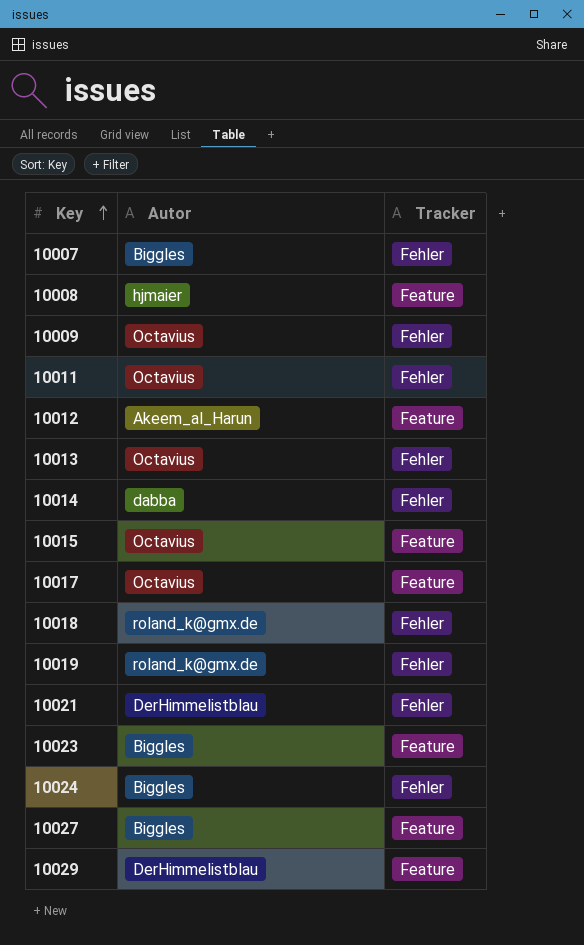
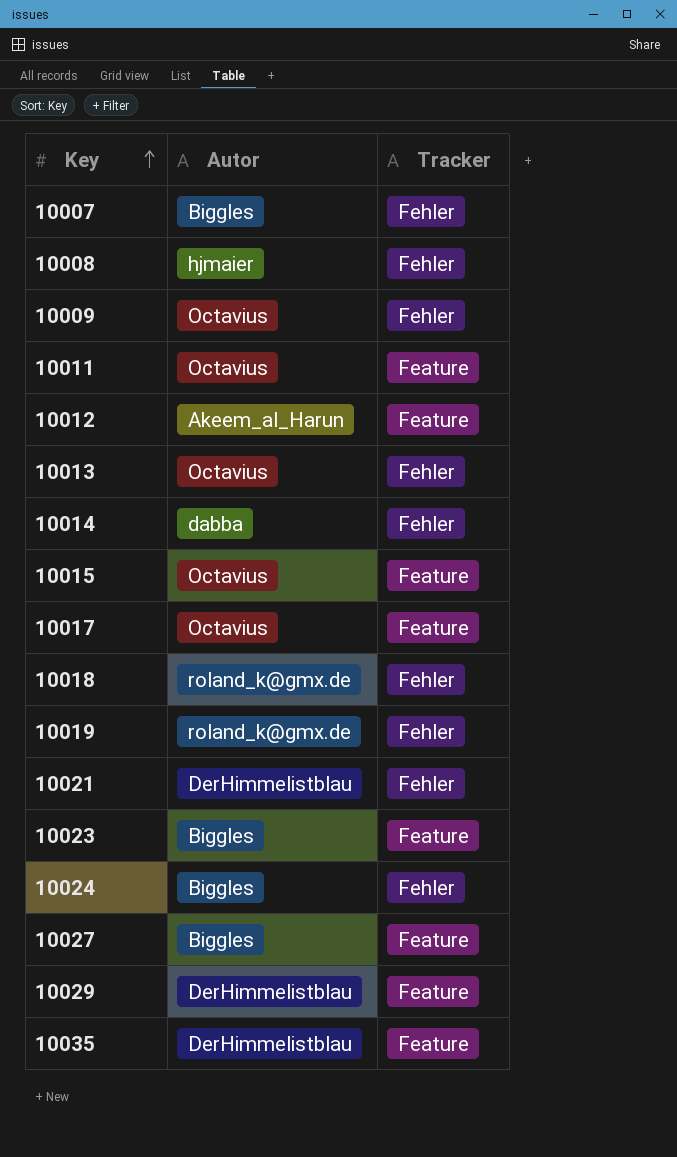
10008 | Tracker: Feature -> Fehler
10011 | Tracker: Fehler -> Feature
row 10035: none -> DerHimmelistblau | Feature

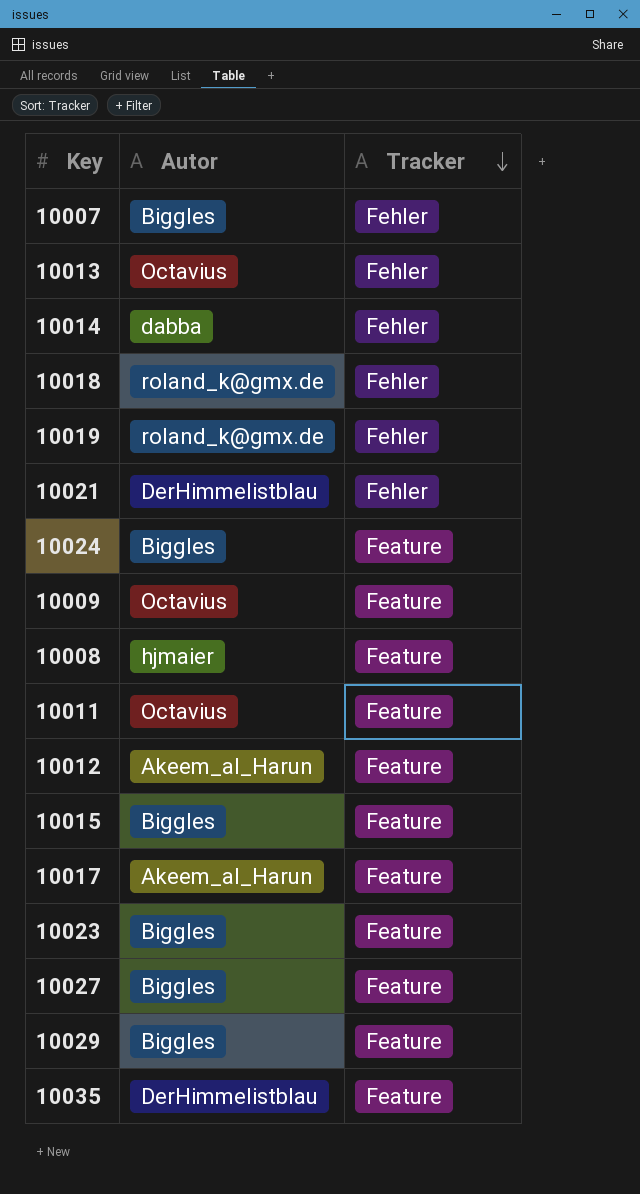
row order: Key ascending -> Tracker descending
10024 | Tracker: Fehler -> Feature
10009 | Tracker: Fehler -> Feature
10008 | Tracker: Fehler -> Feature
10015 | Autor: Octavius -> Biggles
10017 | Autor: Octavius -> Akeem_al_Harun
10029 | Autor: DerHimmelistblau -> Biggles

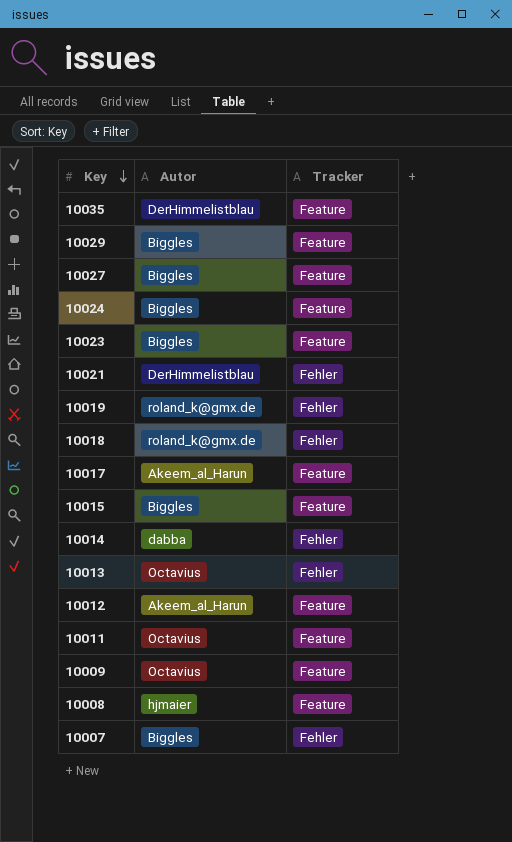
row order: Tracker descending -> Key descending

